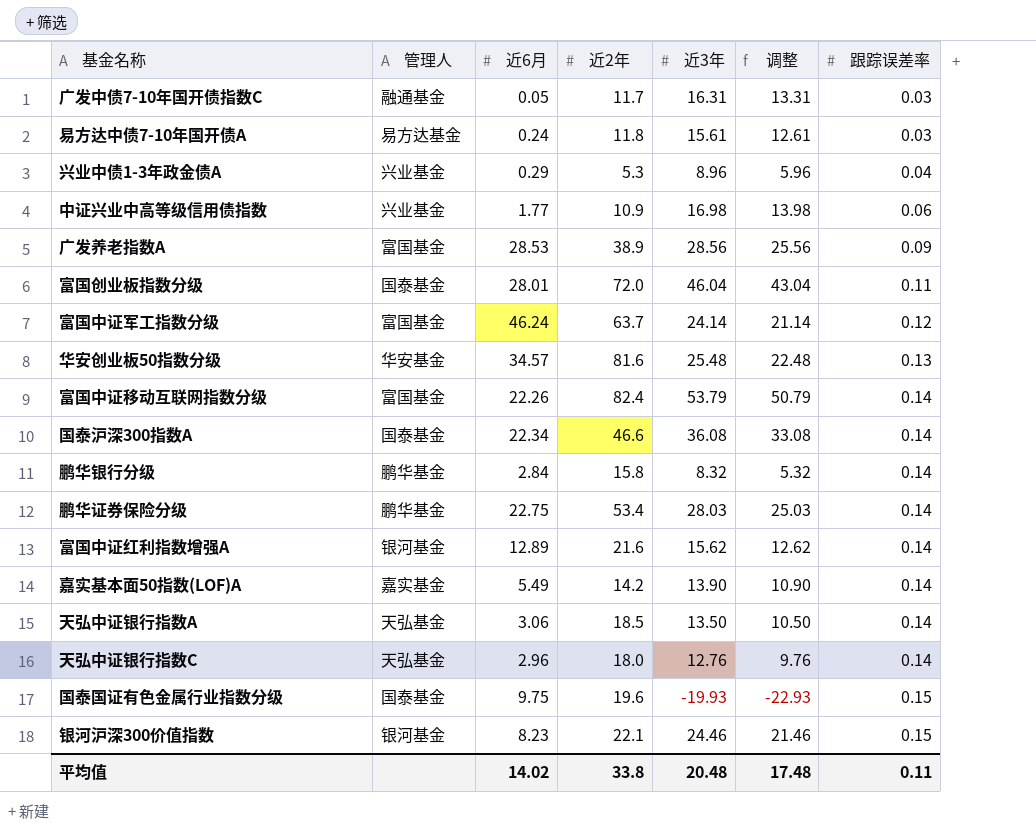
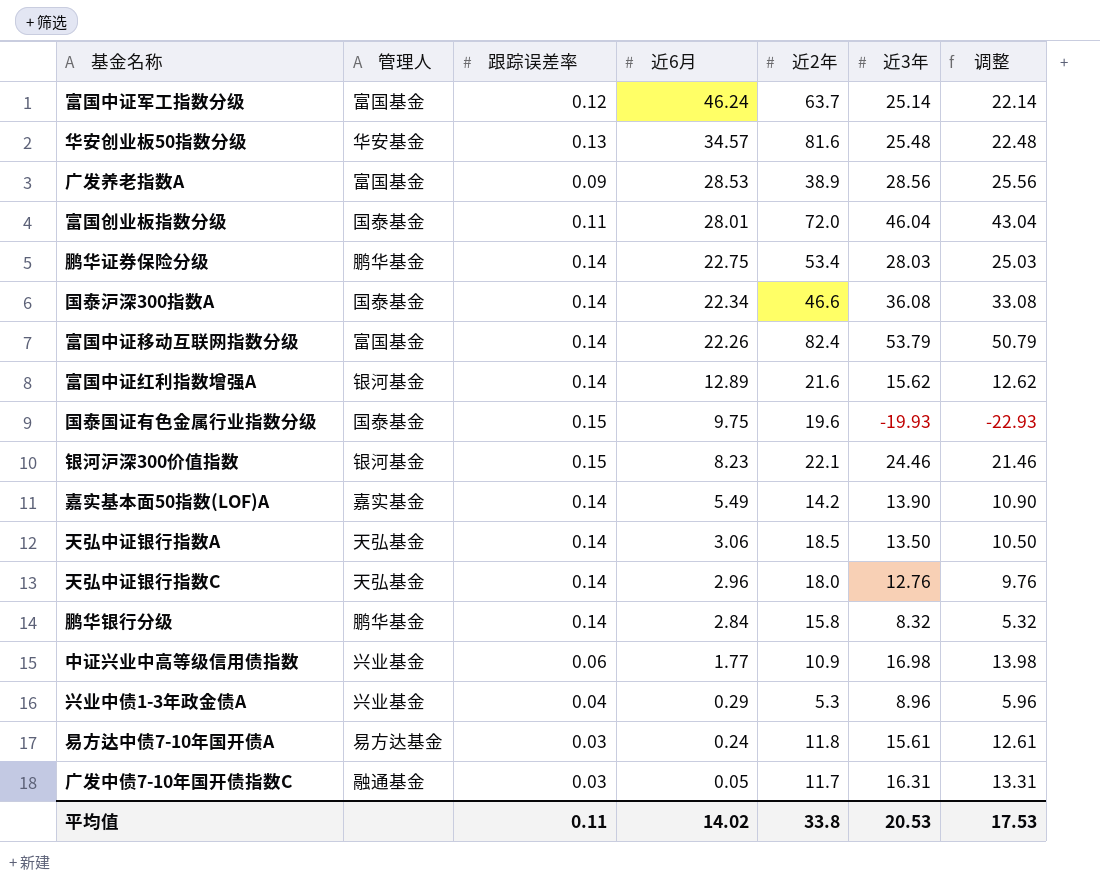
row order: 跟踪误差率 ascending -> 近6月 descending
column 跟踪误差率 | position: 7 -> 3
富国中证军工指数分级 | 近3年: 24.14 -> 25.14
富国中证军工指数分级 | 调整: 21.14 -> 22.14
平均值 | 近3年: 20.48 -> 20.53
平均值 | 调整: 17.48 -> 17.53

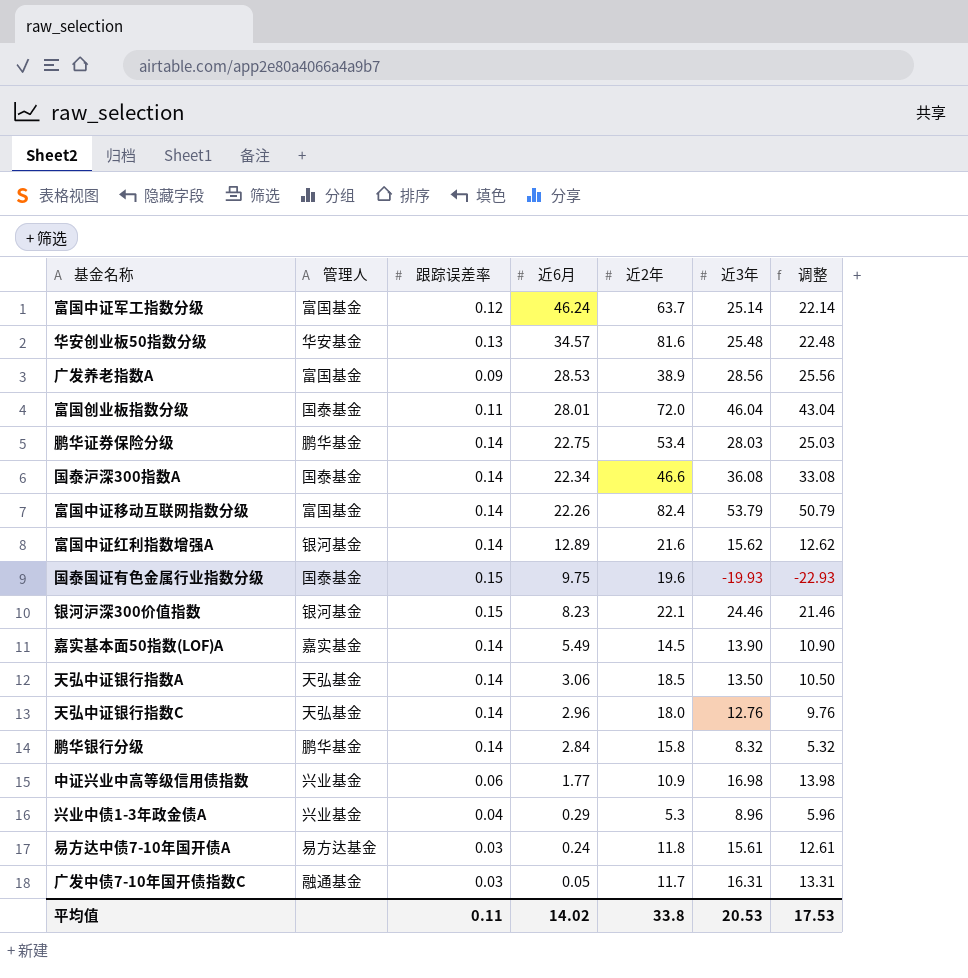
嘉实基本面50指数(LOF)A | 近2年: 14.2 -> 14.5

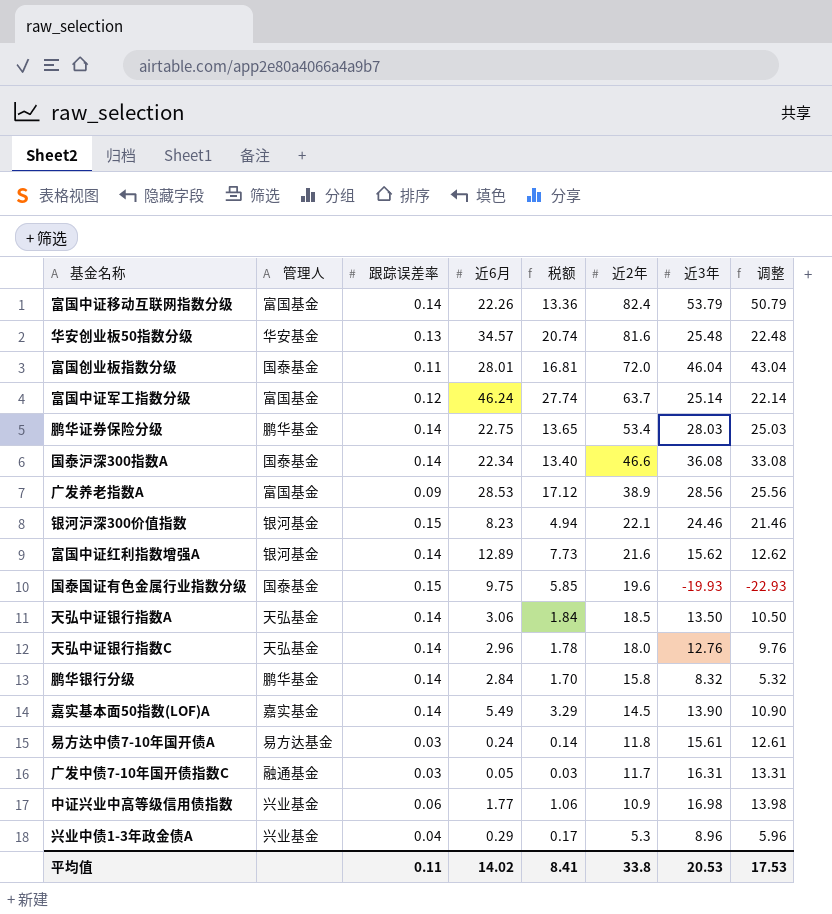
row order: 近6月 descending -> 近2年 descending
column 税额 | formula: none -> [近6月] * 0.6

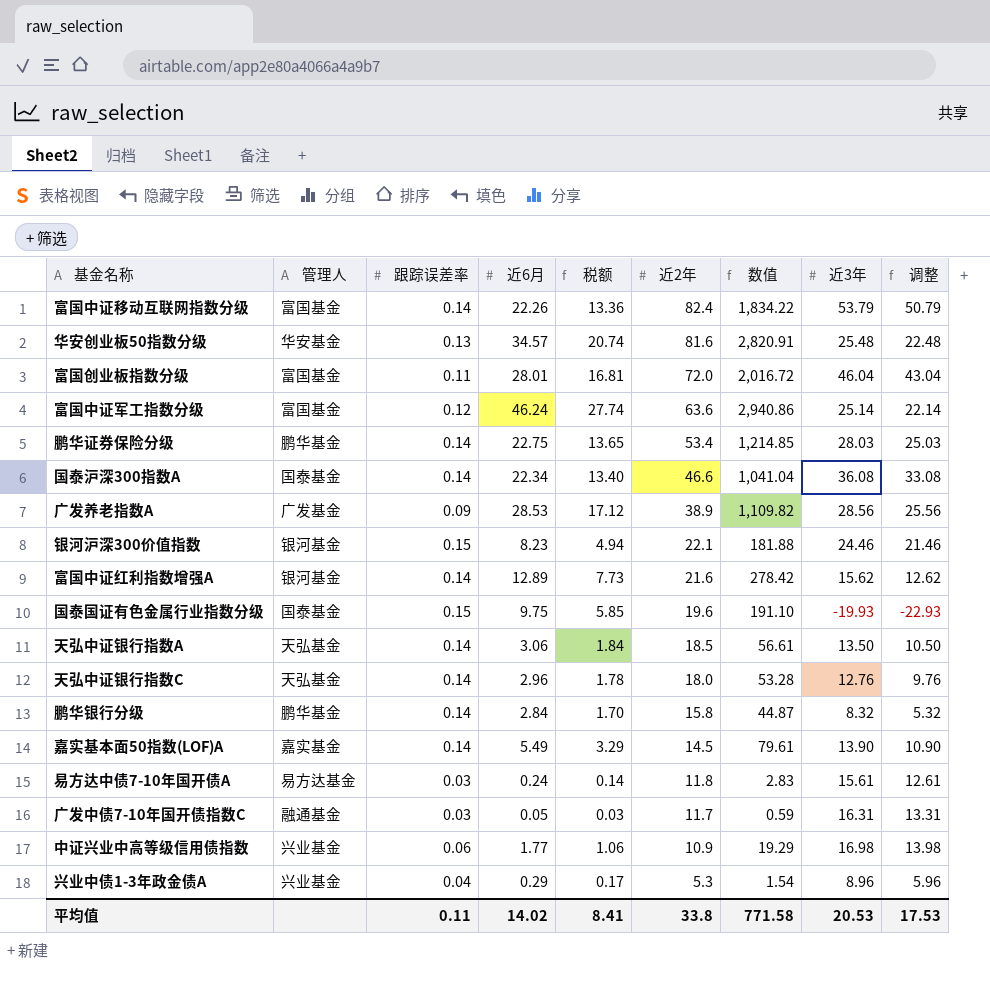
column 数值 | formula: none -> [近6月] * [近2年]
富国创业板指数分级 | 管理人: 国泰基金 -> 富国基金
富国中证军工指数分级 | 近2年: 63.7 -> 63.6
广发养老指数A | 管理人: 富国基金 -> 广发基金

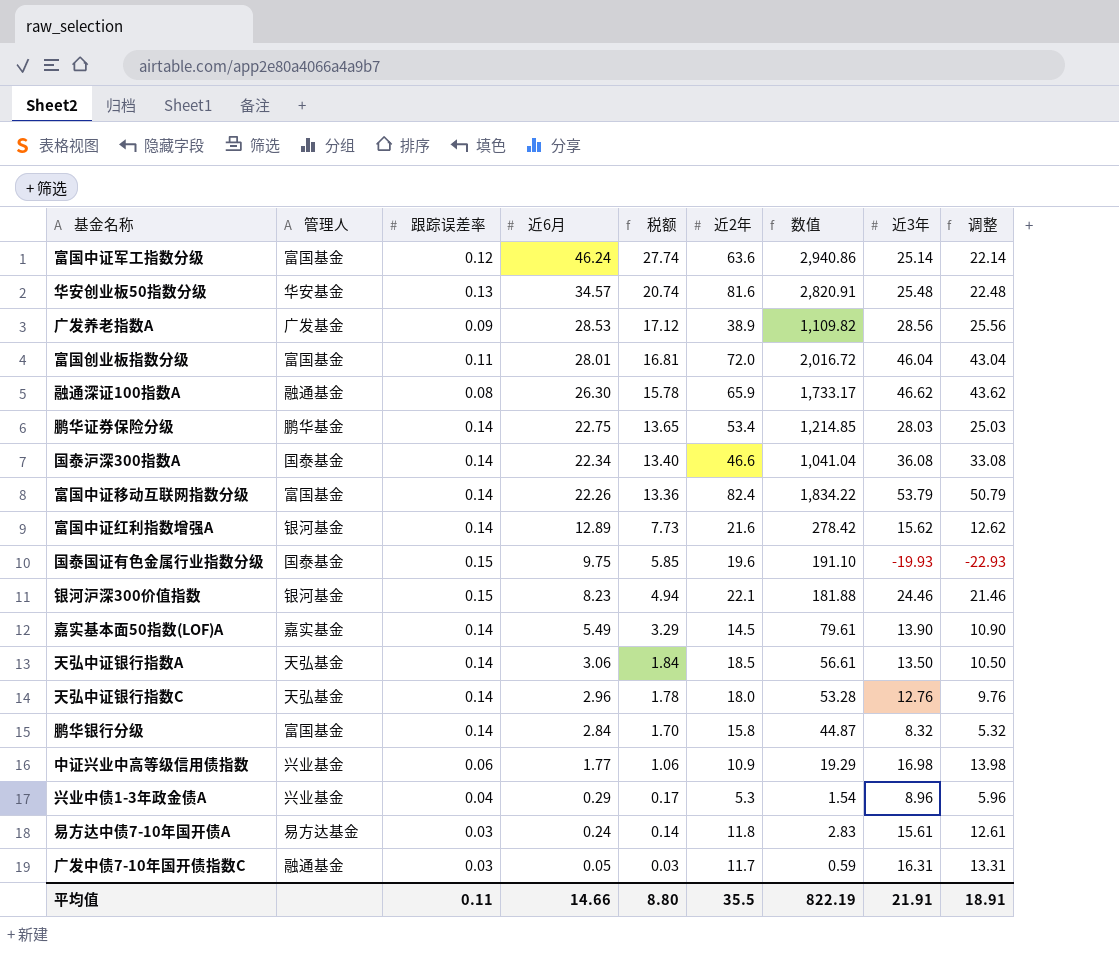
row order: 近2年 descending -> 近6月 descending
row 融通深证100指数A: none -> 融通基金 | 0.08 | 26.30 | 15.78 | 65.9 | 1,733.17 | 46.62 | 43.62
鹏华银行分级 | 管理人: 鹏华基金 -> 富国基金
平均值 | 近6月: 14.02 -> 14.66
平均值 | 税额: 8.41 -> 8.80
平均值 | 近2年: 33.8 -> 35.5
平均值 | 数值: 771.58 -> 822.19
平均值 | 近3年: 20.53 -> 21.91
平均值 | 调整: 17.53 -> 18.91

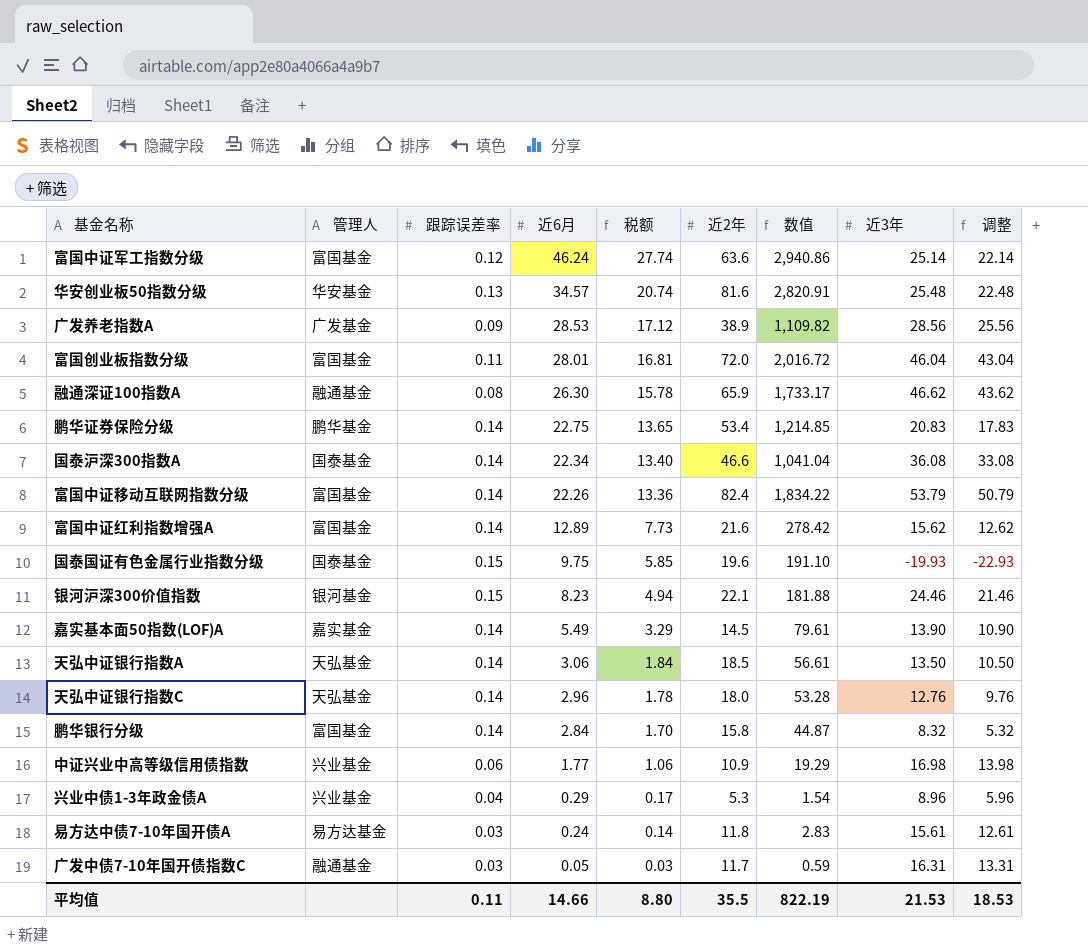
鹏华证券保险分级 | 近3年: 28.03 -> 20.83
鹏华证券保险分级 | 调整: 25.03 -> 17.83
富国中证红利指数增强A | 管理人: 银河基金 -> 富国基金
平均值 | 近3年: 21.91 -> 21.53
平均值 | 调整: 18.91 -> 18.53

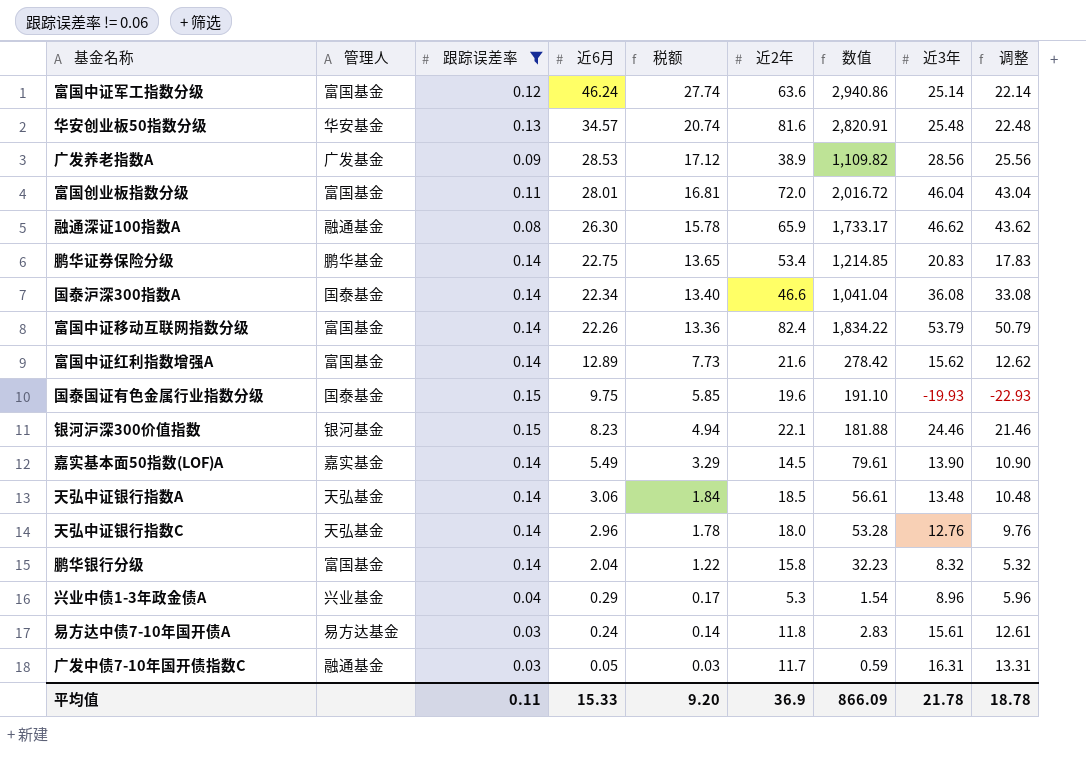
filter: none -> 跟踪误差率 != 0.06
天弘中证银行指数A | 近3年: 13.50 -> 13.48
天弘中证银行指数A | 调整: 10.50 -> 10.48
鹏华银行分级 | 近6月: 2.84 -> 2.04
鹏华银行分级 | 税额: 1.70 -> 1.22
鹏华银行分级 | 数值: 44.87 -> 32.23
平均值 | 近6月: 14.66 -> 15.33
平均值 | 税额: 8.80 -> 9.20
平均值 | 近2年: 35.5 -> 36.9
平均值 | 数值: 822.19 -> 866.09
平均值 | 近3年: 21.53 -> 21.78
平均值 | 调整: 18.53 -> 18.78

